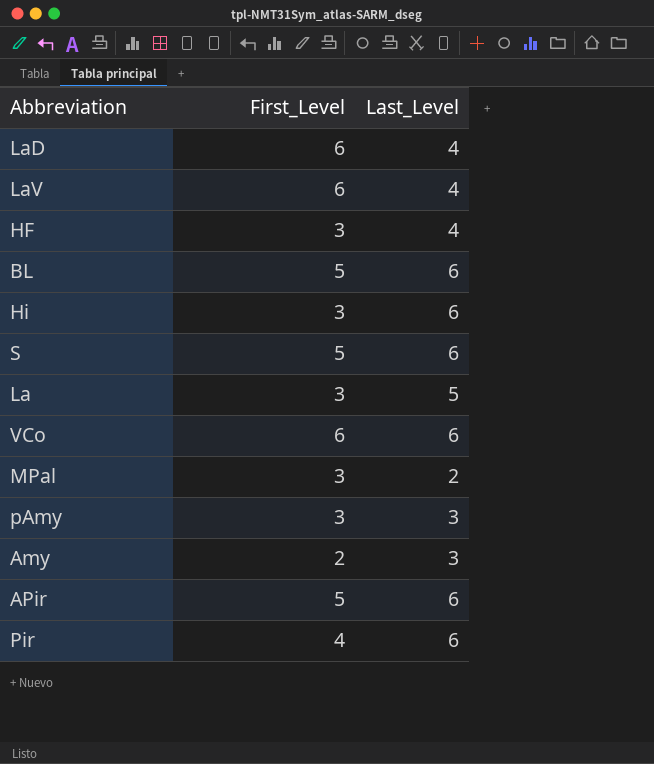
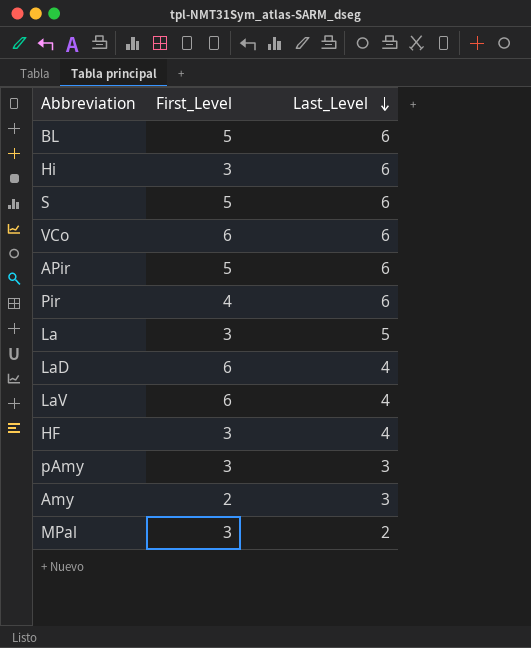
row order: none -> Last_Level descending

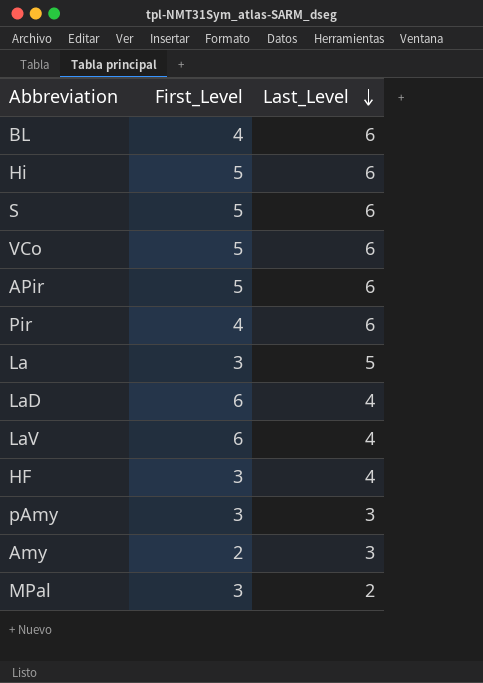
BL | First_Level: 5 -> 4
Hi | First_Level: 3 -> 5
VCo | First_Level: 6 -> 5

